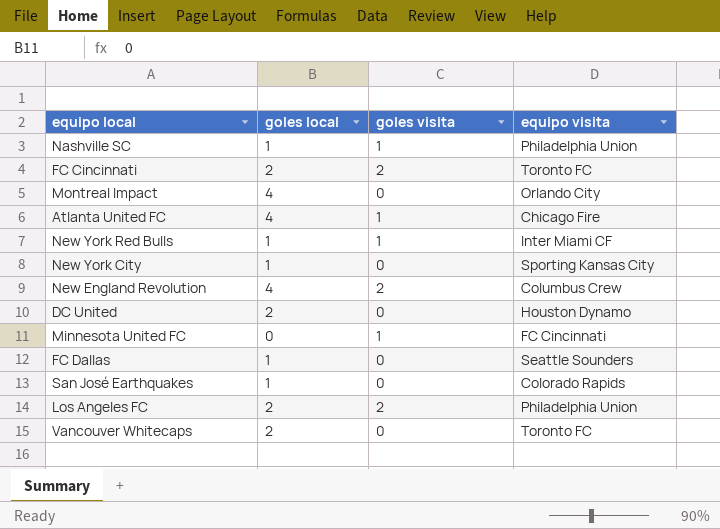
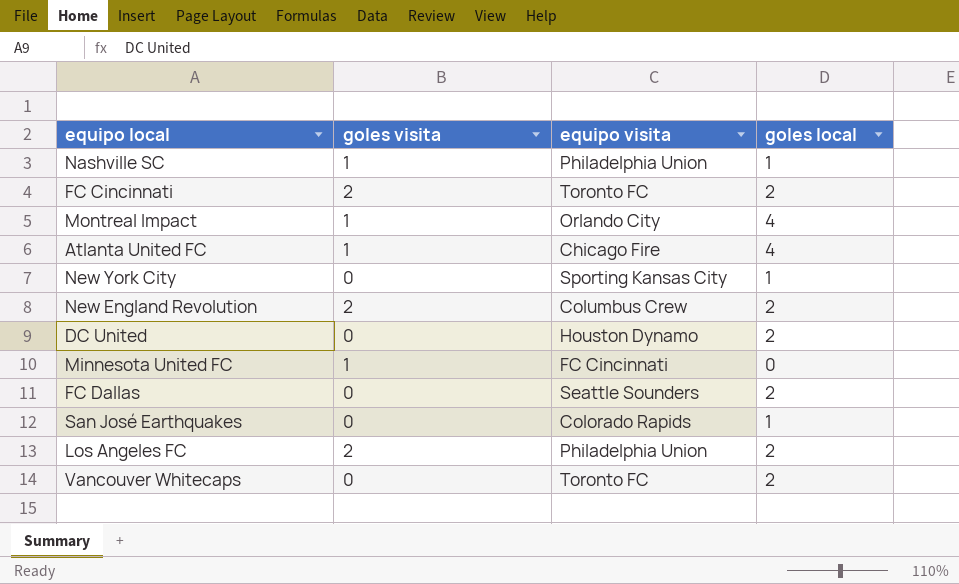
column goles local | position: 2 -> 4
row New York Red Bulls: 1 | 1 | Inter Miami CF -> none
Montreal Impact | goles visita: 0 -> 1
New England Revolution | goles local: 4 -> 2
FC Dallas | goles local: 1 -> 2

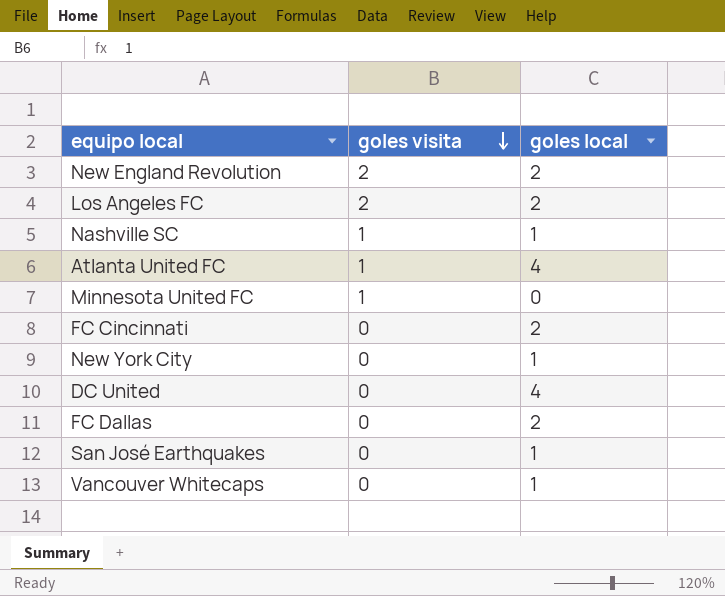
row order: none -> goles visita descending
column equipo visita | position: 3 -> none
row Montreal Impact: 1 | Orlando City | 4 -> none
FC Cincinnati | goles visita: 2 -> 0
DC United | goles local: 2 -> 4
Vancouver Whitecaps | goles local: 2 -> 1

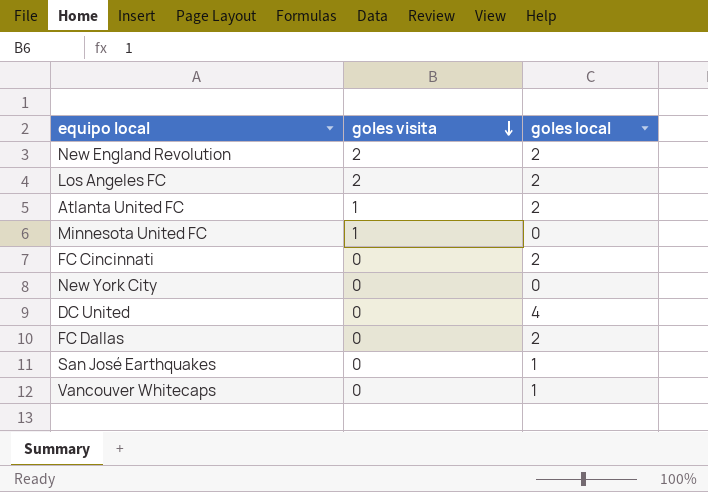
row Nashville SC: 1 | 1 -> none
Atlanta United FC | goles local: 4 -> 2
New York City | goles local: 1 -> 0

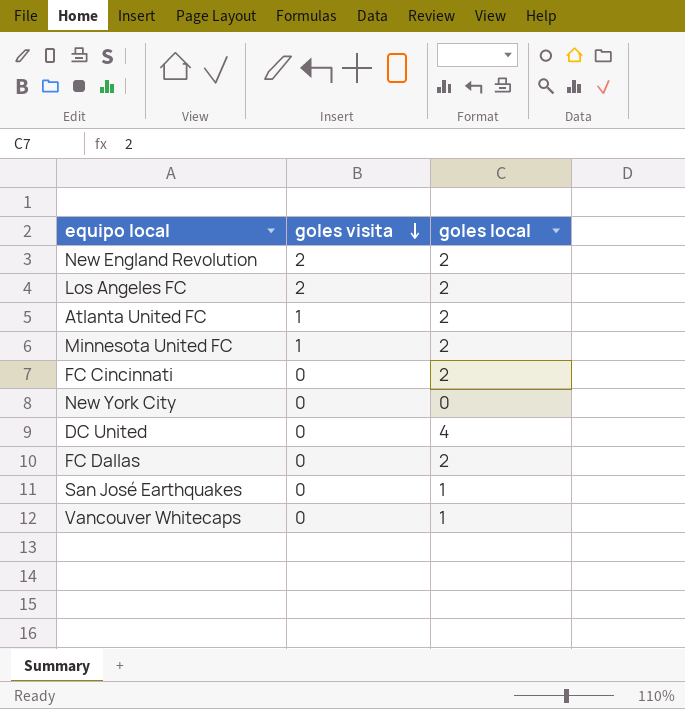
Minnesota United FC | goles local: 0 -> 2

